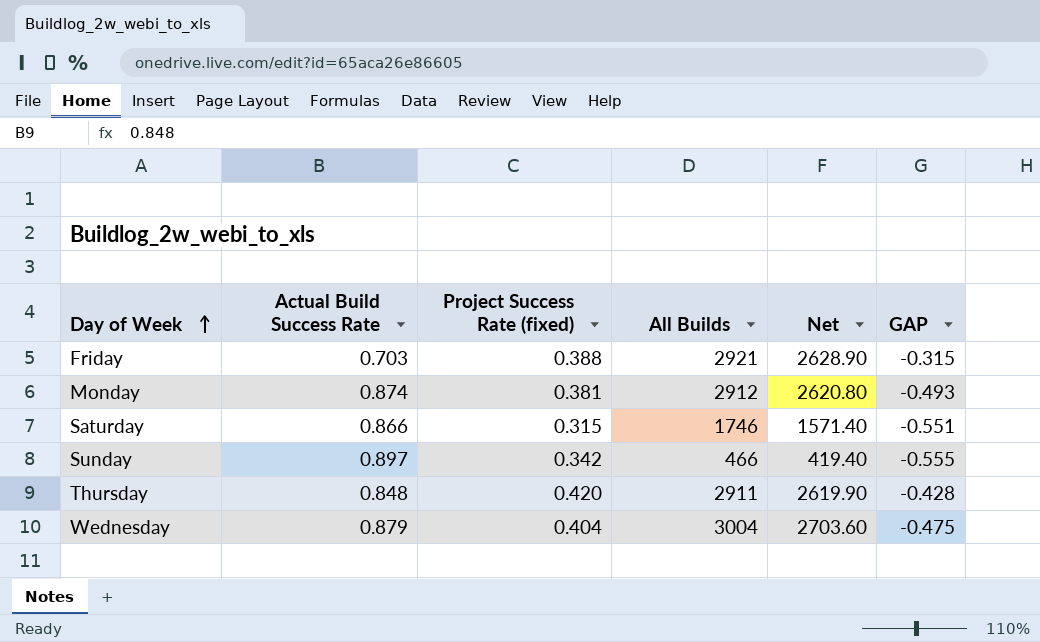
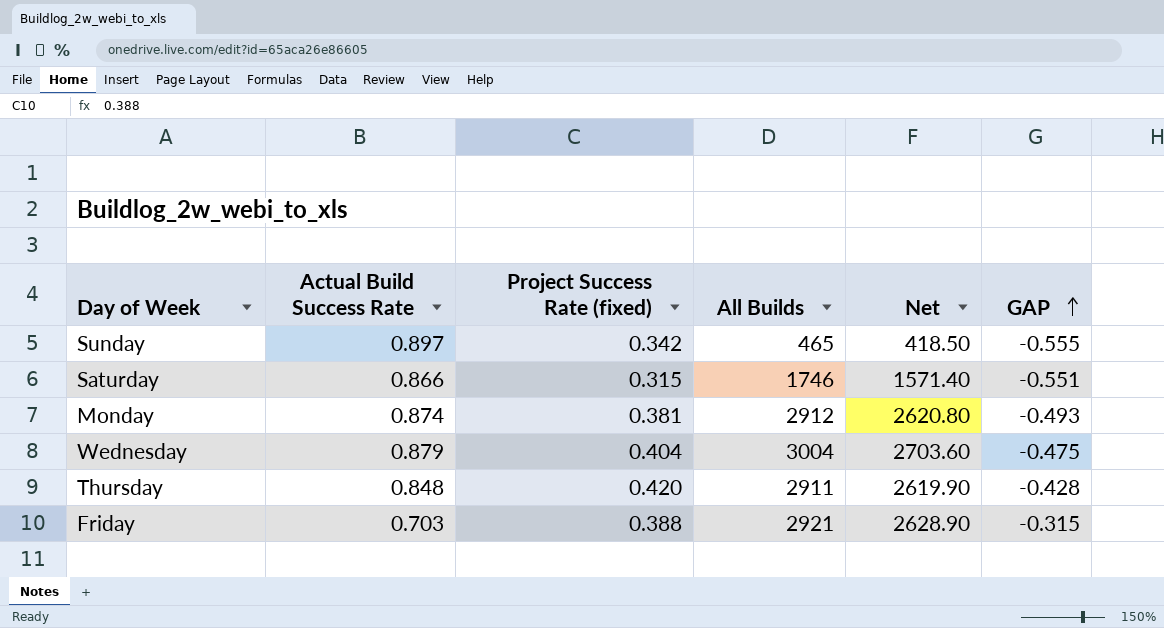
row order: Day of Week ascending -> GAP ascending
Sunday | All Builds: 466 -> 465
Sunday | Net: 419.40 -> 418.50

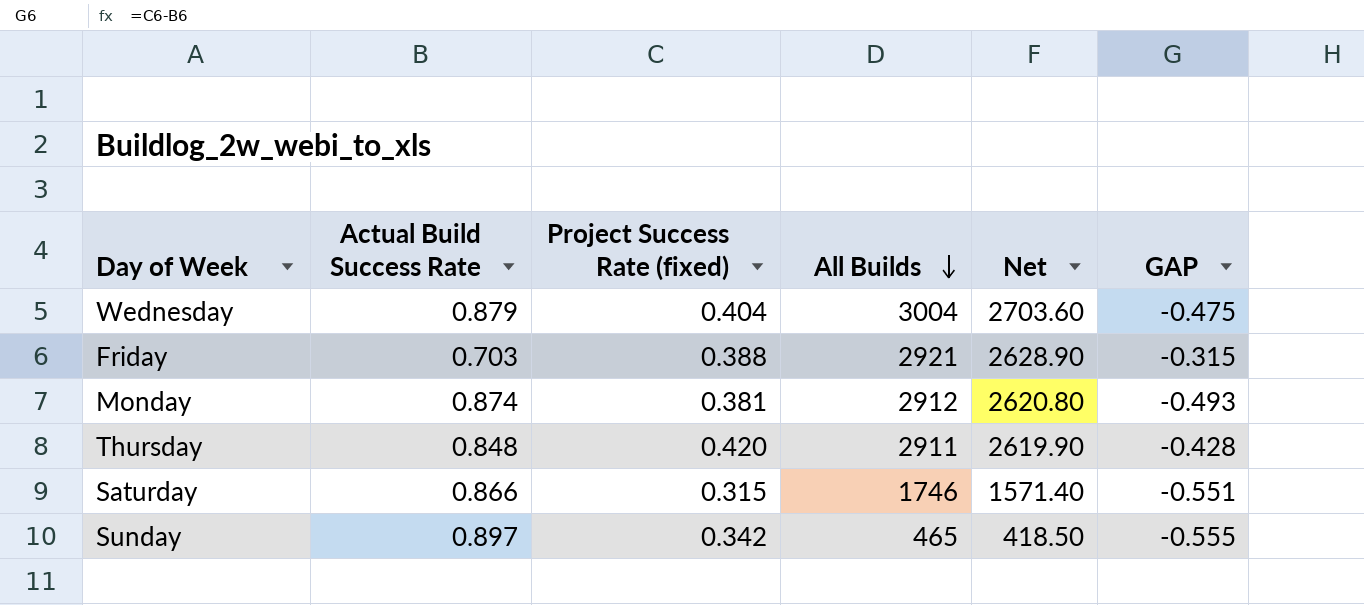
row order: GAP ascending -> All Builds descending

